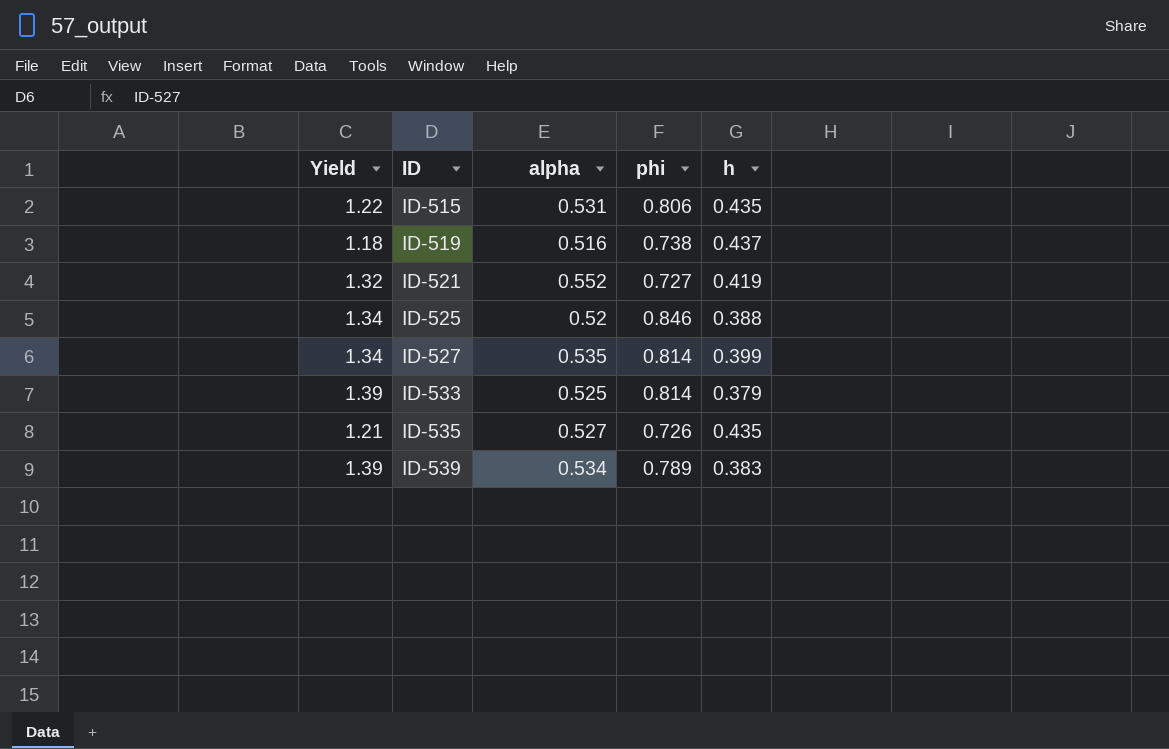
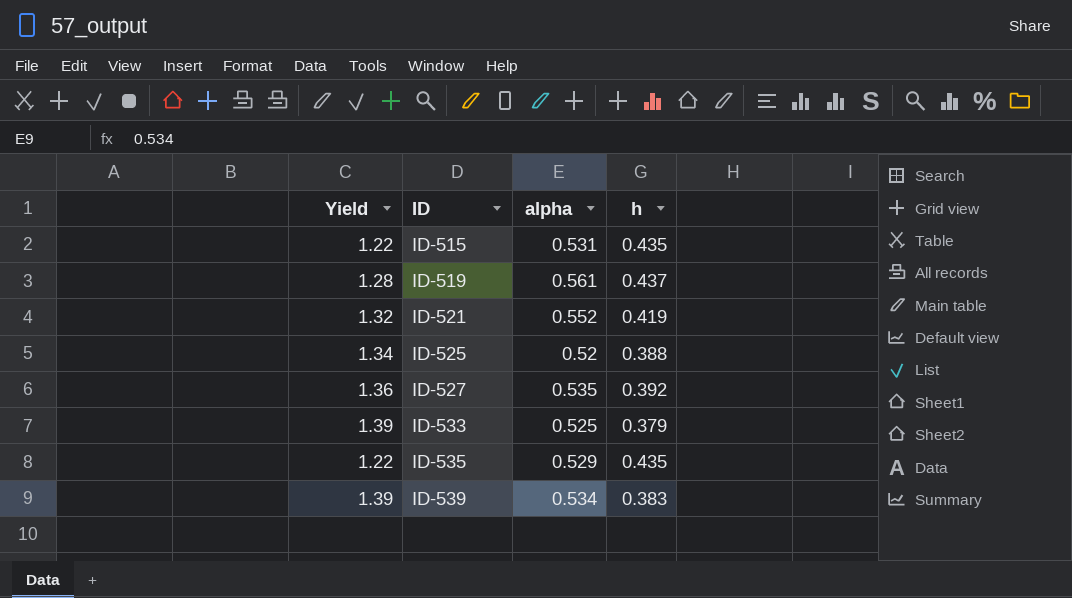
column phi | position: 4 -> none
ID-519 | Yield: 1.18 -> 1.28
ID-519 | alpha: 0.516 -> 0.561
ID-527 | Yield: 1.34 -> 1.36
ID-527 | h: 0.399 -> 0.392
ID-535 | Yield: 1.21 -> 1.22
ID-535 | alpha: 0.527 -> 0.529

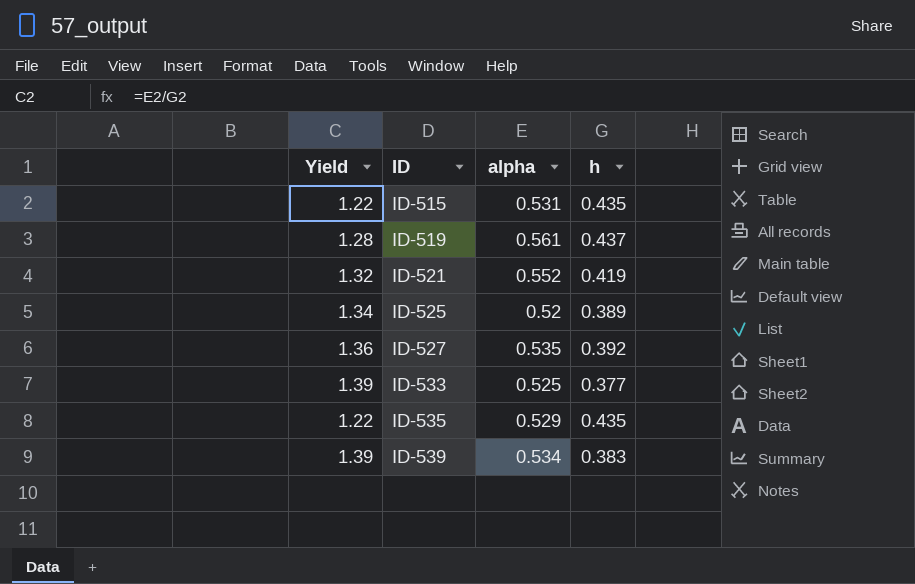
ID-525 | h: 0.388 -> 0.389
ID-533 | h: 0.379 -> 0.377

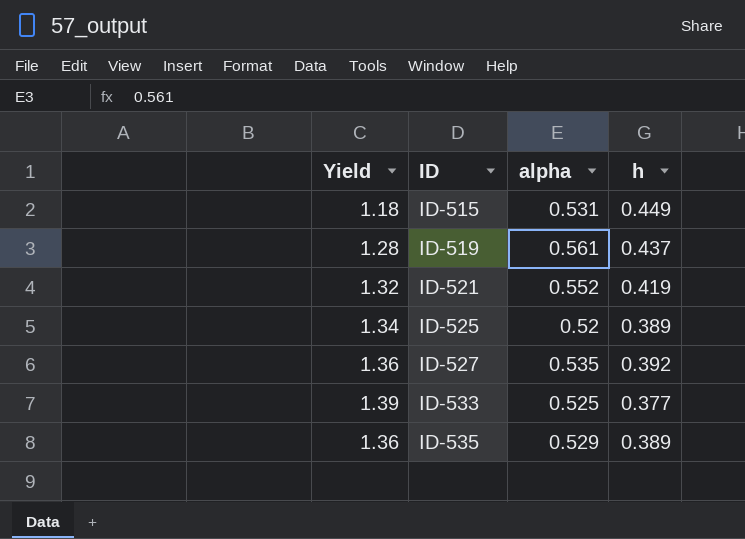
row ID-539: 1.39 | 0.534 | 0.383 -> none
ID-515 | Yield: 1.22 -> 1.18
ID-515 | h: 0.435 -> 0.449
ID-535 | Yield: 1.22 -> 1.36
ID-535 | h: 0.435 -> 0.389

